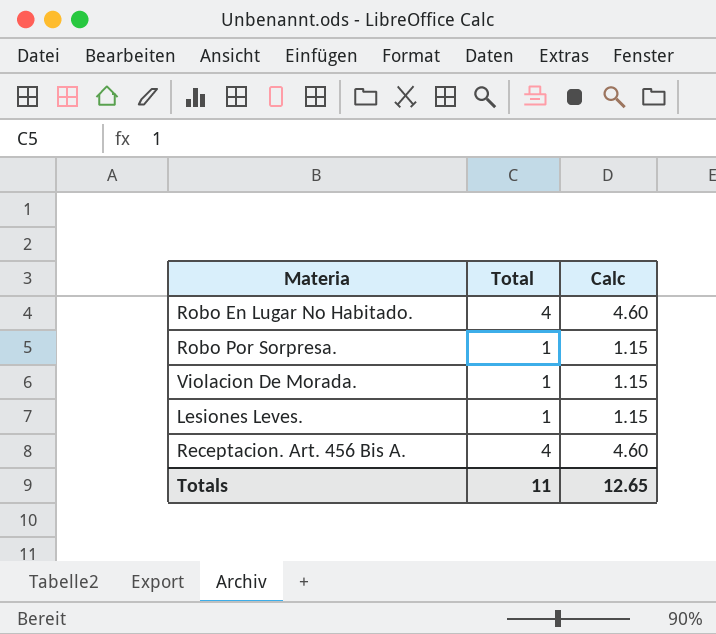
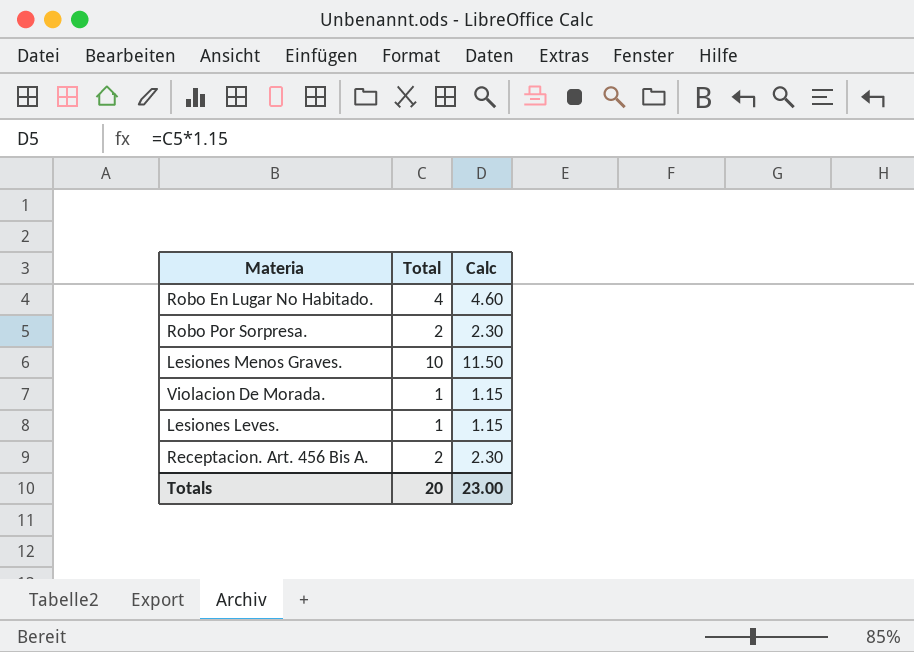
Robo Por Sorpresa. | Total: 1 -> 2
Robo Por Sorpresa. | Calc: 1.15 -> 2.30
row Lesiones Menos Graves.: none -> 10 | 11.50
Receptacion. Art. 456 Bis A. | Total: 4 -> 2
Receptacion. Art. 456 Bis A. | Calc: 4.60 -> 2.30
Totals | Total: 11 -> 20
Totals | Calc: 12.65 -> 23.00

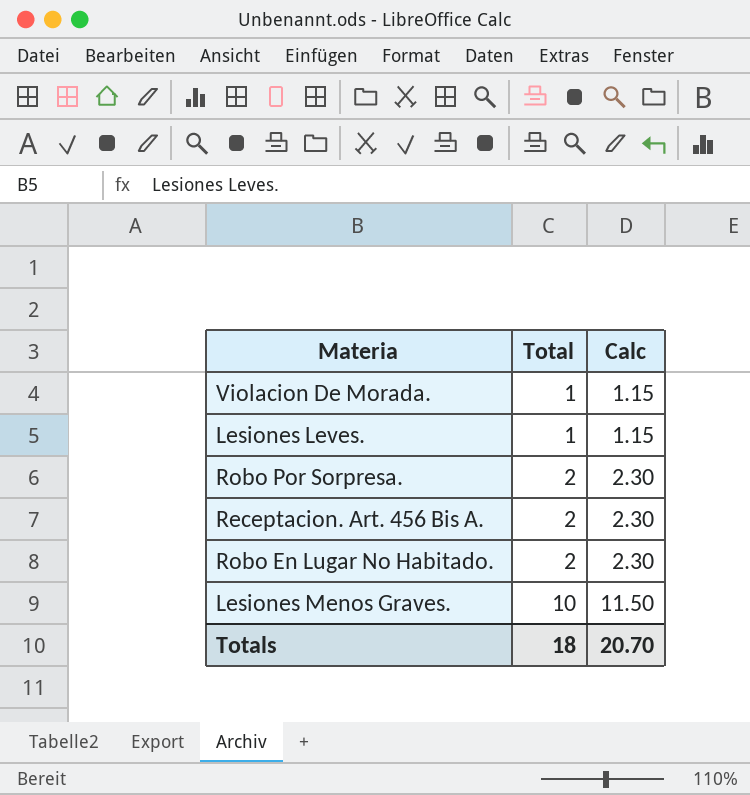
row order: none -> Total ascending
Robo En Lugar No Habitado. | Total: 4 -> 2
Robo En Lugar No Habitado. | Calc: 4.60 -> 2.30
Totals | Total: 20 -> 18
Totals | Calc: 23.00 -> 20.70

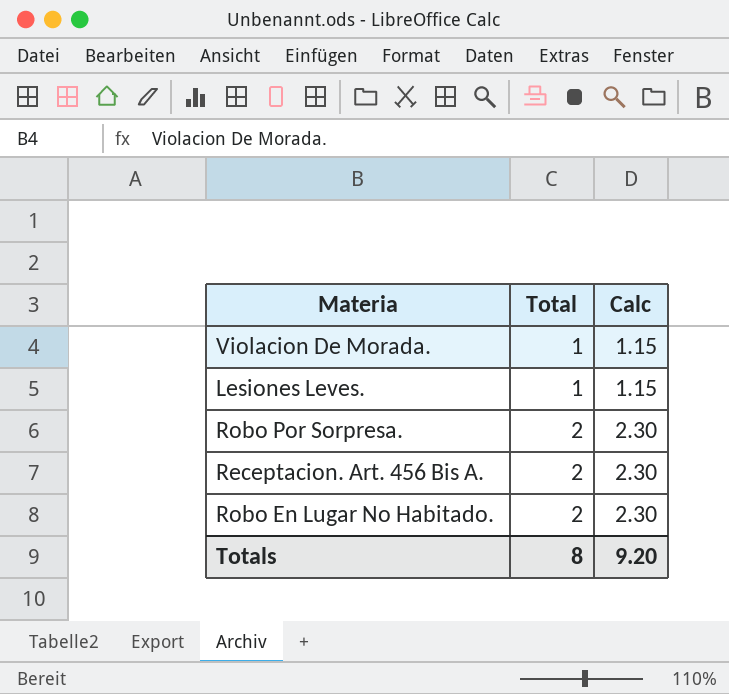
row Lesiones Menos Graves.: 10 | 11.50 -> none
Totals | Total: 18 -> 8
Totals | Calc: 20.70 -> 9.20

